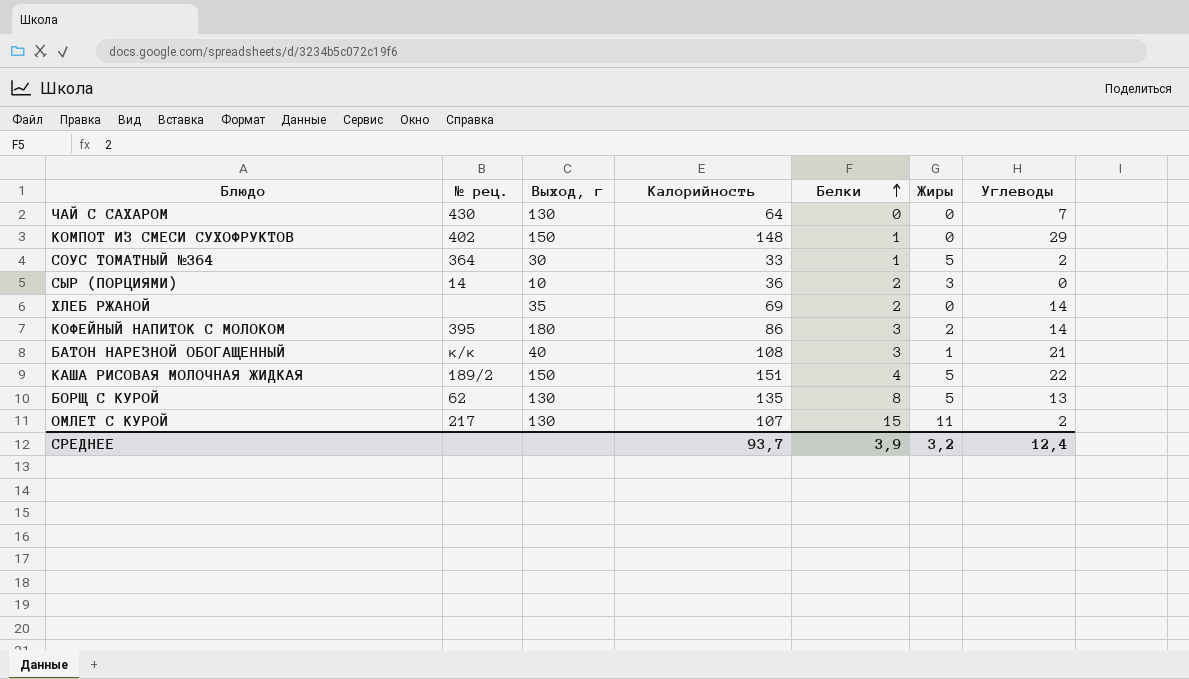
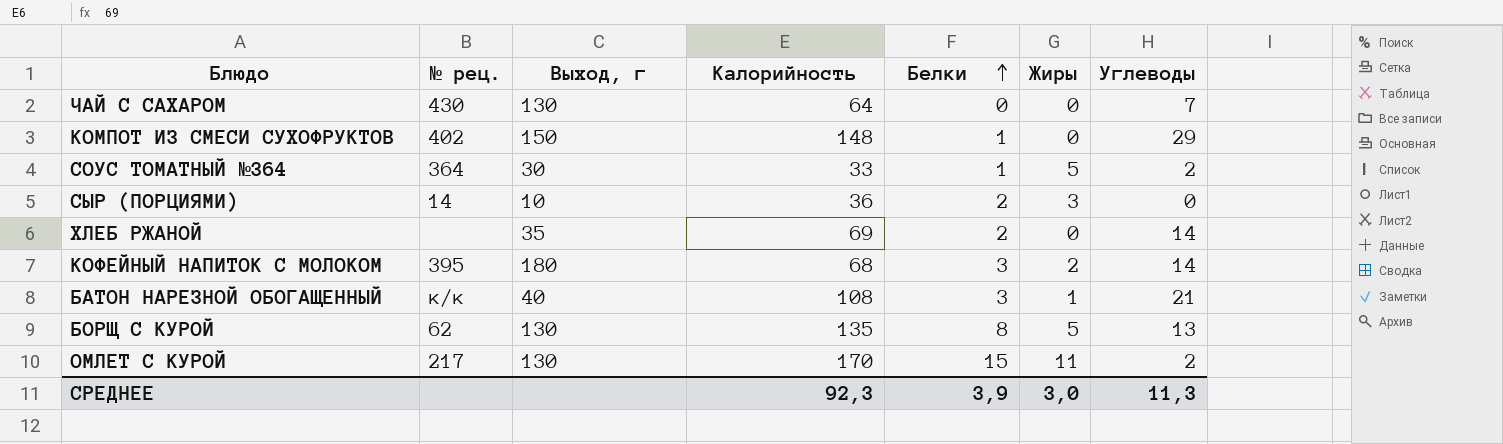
row КАША РИСОВАЯ МОЛОЧНАЯ ЖИДКАЯ: 189/2 | 150 | 151 | 4 | 5 | 22 -> none
КОФЕЙНЫЙ НАПИТОК С МОЛОКОМ | Калорийность: 86 -> 68
ОМЛЕТ С КУРОЙ | Калорийность: 107 -> 170
СРЕДНЕЕ | Калорийность: 93,7 -> 92,3
СРЕДНЕЕ | Жиры: 3,2 -> 3,0
СРЕДНЕЕ | Углеводы: 12,4 -> 11,3

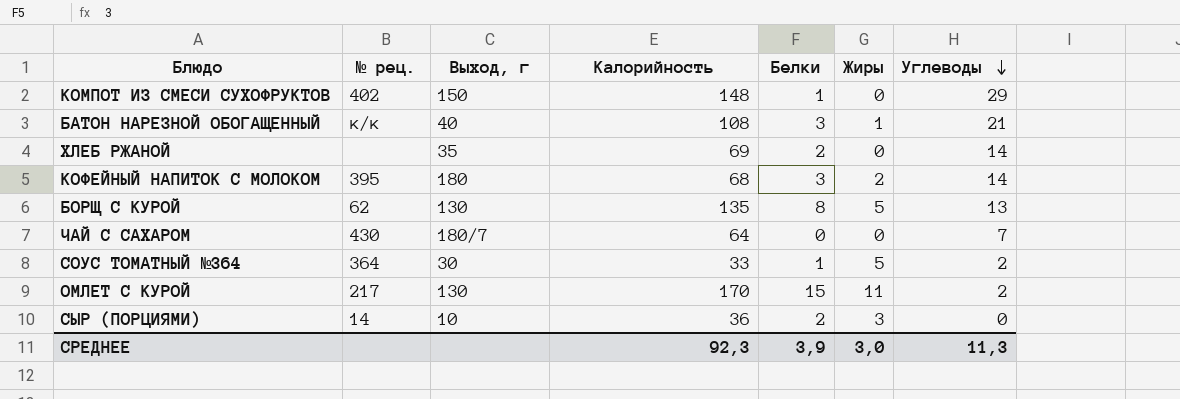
row order: Белки ascending -> Углеводы descending
ЧАЙ С САХАРОМ | Выход, г: 130 -> 180/7

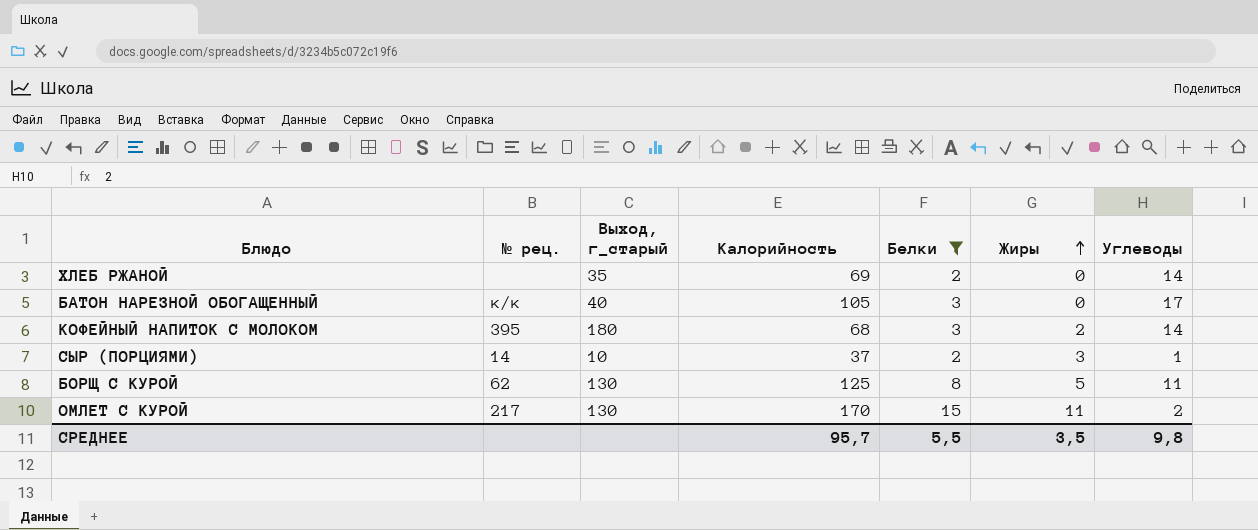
filter: none -> Белки >= 2
row order: Углеводы descending -> Жиры ascending
column name: Выход, г -> Выход, г_старый
БАТОН НАРЕЗНОЙ ОБОГАЩЕННЫЙ | Калорийность: 108 -> 105
БАТОН НАРЕЗНОЙ ОБОГАЩЕННЫЙ | Жиры: 1 -> 0
БАТОН НАРЕЗНОЙ ОБОГАЩЕННЫЙ | Углеводы: 21 -> 17
СЫР (ПОРЦИЯМИ) | Калорийность: 36 -> 37
СЫР (ПОРЦИЯМИ) | Углеводы: 0 -> 1
БОРЩ С КУРОЙ | Калорийность: 135 -> 125
БОРЩ С КУРОЙ | Углеводы: 13 -> 11
СРЕДНЕЕ | Калорийность: 92,3 -> 95,7
СРЕДНЕЕ | Белки: 3,9 -> 5,5
СРЕДНЕЕ | Жиры: 3,0 -> 3,5
СРЕДНЕЕ | Углеводы: 11,3 -> 9,8

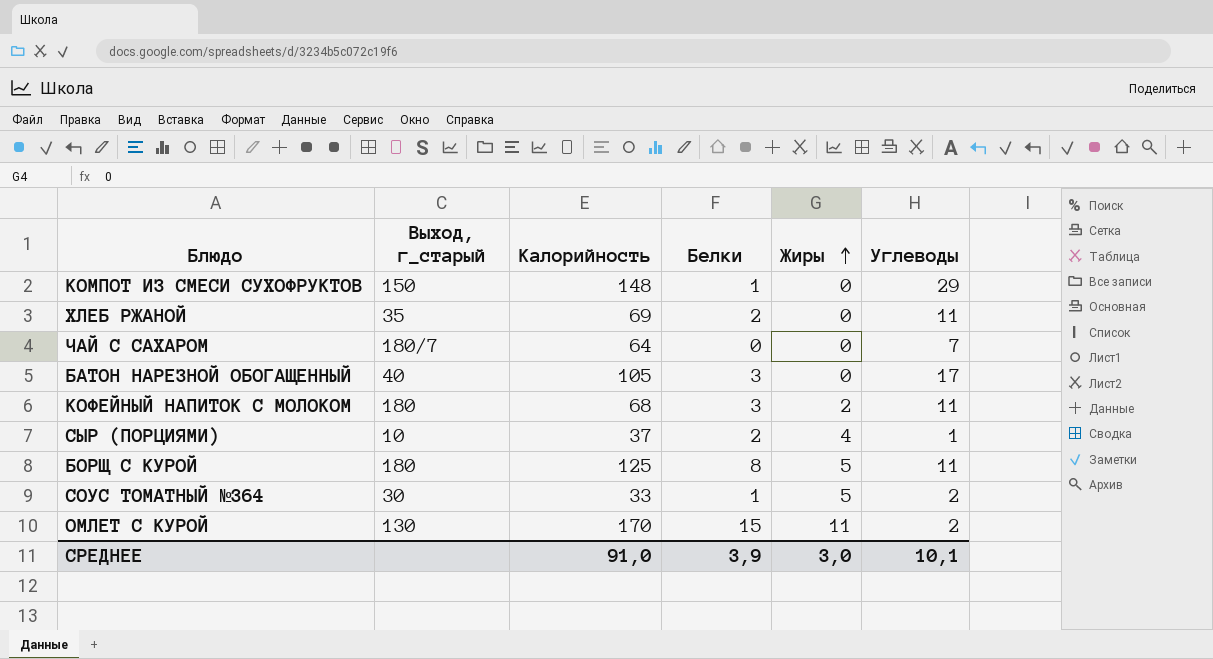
filter: Белки >= 2 -> none
column № рец. | position: 2 -> none
ХЛЕБ РЖАНОЙ | Углеводы: 14 -> 11
КОФЕЙНЫЙ НАПИТОК С МОЛОКОМ | Углеводы: 14 -> 11
СЫР (ПОРЦИЯМИ) | Жиры: 3 -> 4
БОРЩ С КУРОЙ | Выход, г_старый: 130 -> 180
СРЕДНЕЕ | Калорийность: 95,7 -> 91,0
СРЕДНЕЕ | Белки: 5,5 -> 3,9
СРЕДНЕЕ | Жиры: 3,5 -> 3,0
СРЕДНЕЕ | Углеводы: 9,8 -> 10,1

